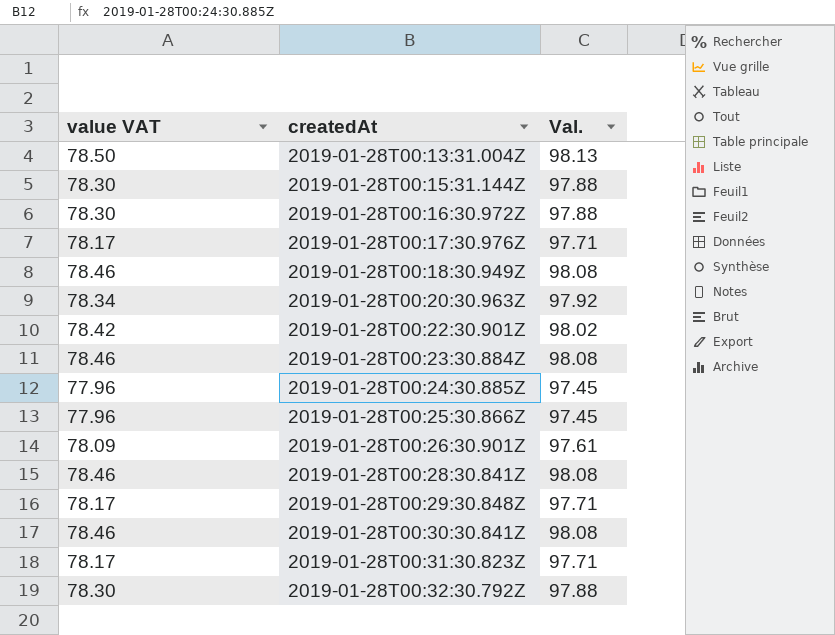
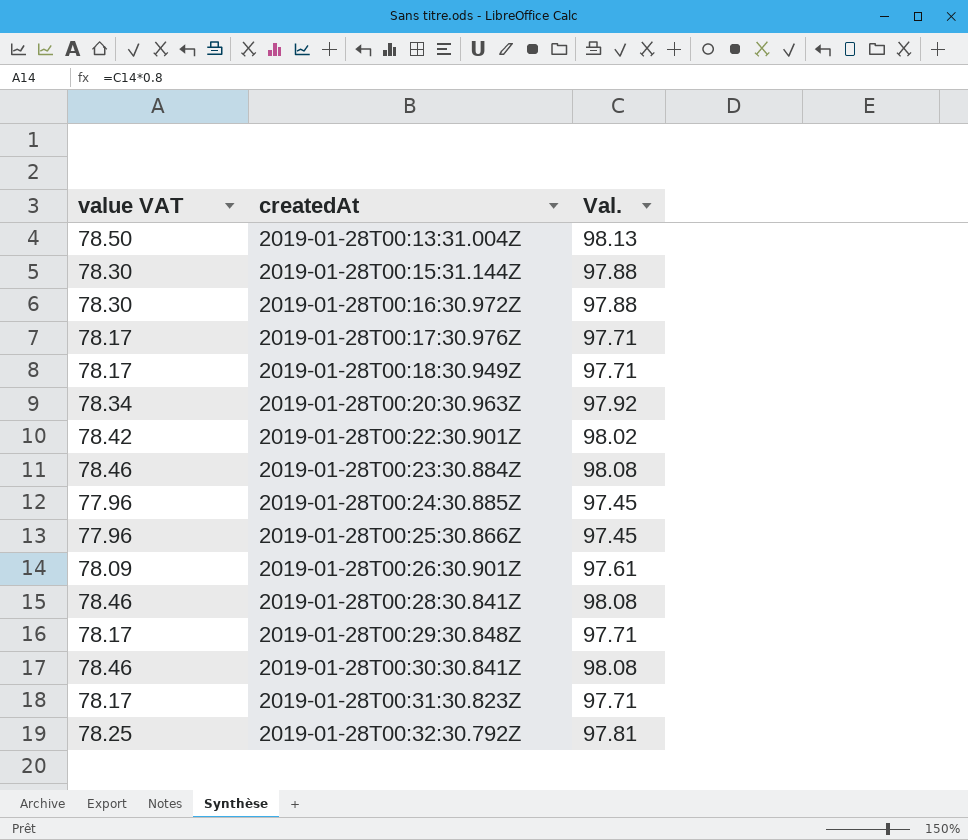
2019-01-28T00:18:30.949Z | value VAT: 78.46 -> 78.17
2019-01-28T00:18:30.949Z | Val.: 98.08 -> 97.71
2019-01-28T00:32:30.792Z | value VAT: 78.30 -> 78.25
2019-01-28T00:32:30.792Z | Val.: 97.88 -> 97.81

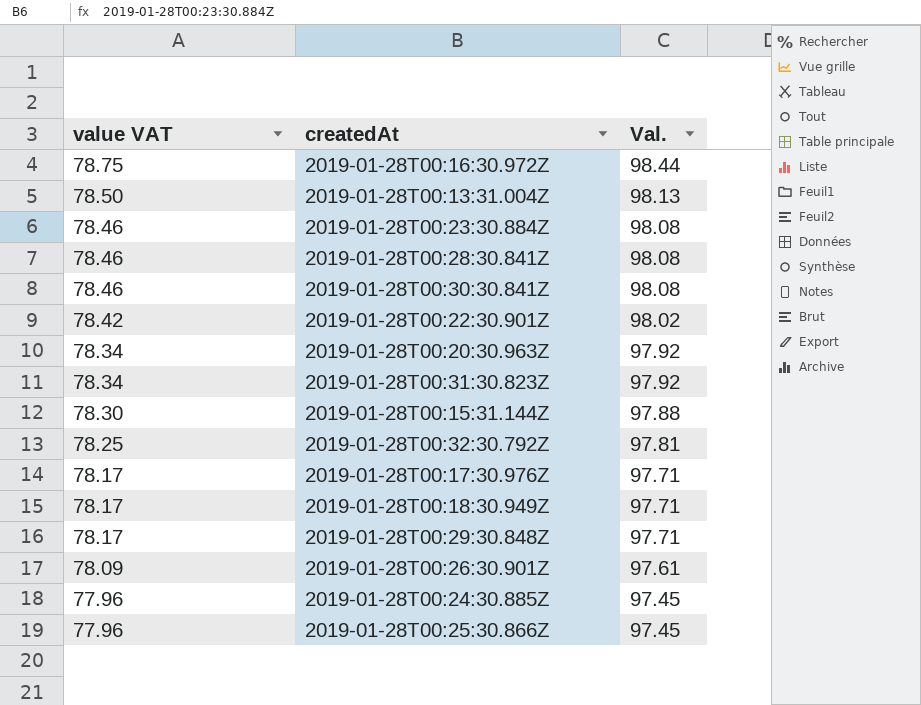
row order: createdAt ascending -> value VAT descending
2019-01-28T00:16:30.972Z | value VAT: 78.30 -> 78.75
2019-01-28T00:16:30.972Z | Val.: 97.88 -> 98.44
2019-01-28T00:31:30.823Z | value VAT: 78.17 -> 78.34
2019-01-28T00:31:30.823Z | Val.: 97.71 -> 97.92

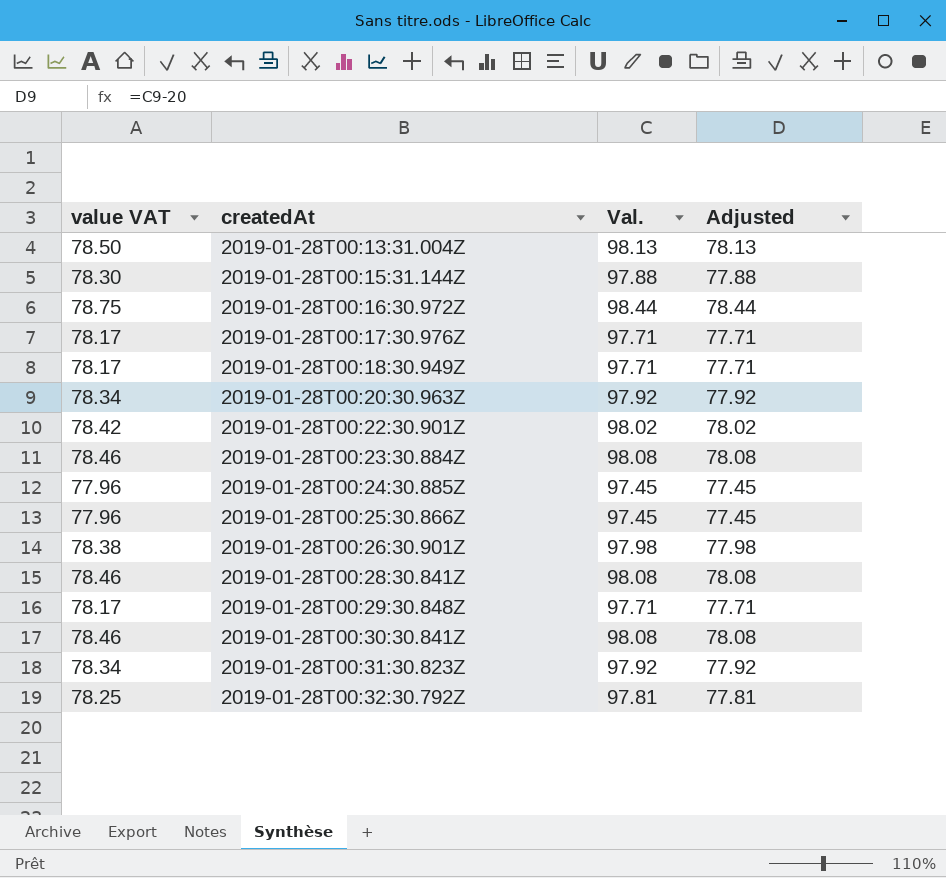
row order: value VAT descending -> createdAt ascending
column Adjusted | formula: none -> [Val.] - 20
2019-01-28T00:26:30.901Z | value VAT: 78.09 -> 78.38
2019-01-28T00:26:30.901Z | Val.: 97.61 -> 97.98

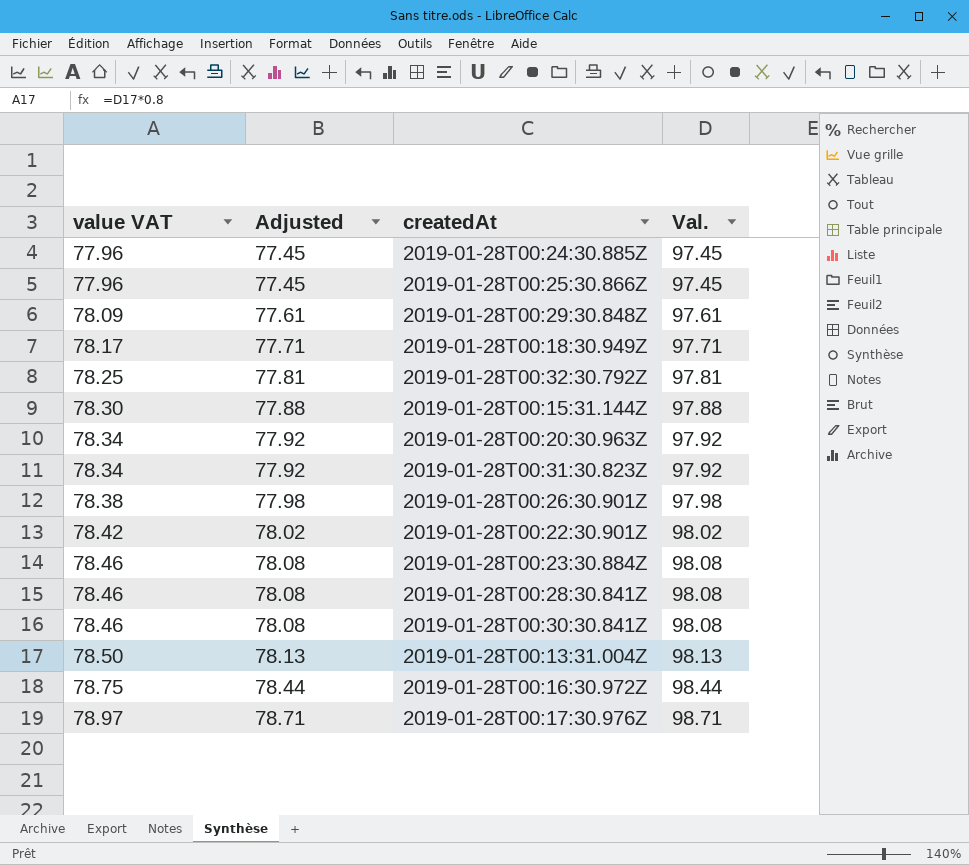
row order: createdAt ascending -> value VAT ascending
column Adjusted | position: 4 -> 2
2019-01-28T00:29:30.848Z | value VAT: 78.17 -> 78.09
2019-01-28T00:29:30.848Z | Adjusted: 77.71 -> 77.61
2019-01-28T00:29:30.848Z | Val.: 97.71 -> 97.61
2019-01-28T00:17:30.976Z | value VAT: 78.17 -> 78.97
2019-01-28T00:17:30.976Z | Adjusted: 77.71 -> 78.71
2019-01-28T00:17:30.976Z | Val.: 97.71 -> 98.71

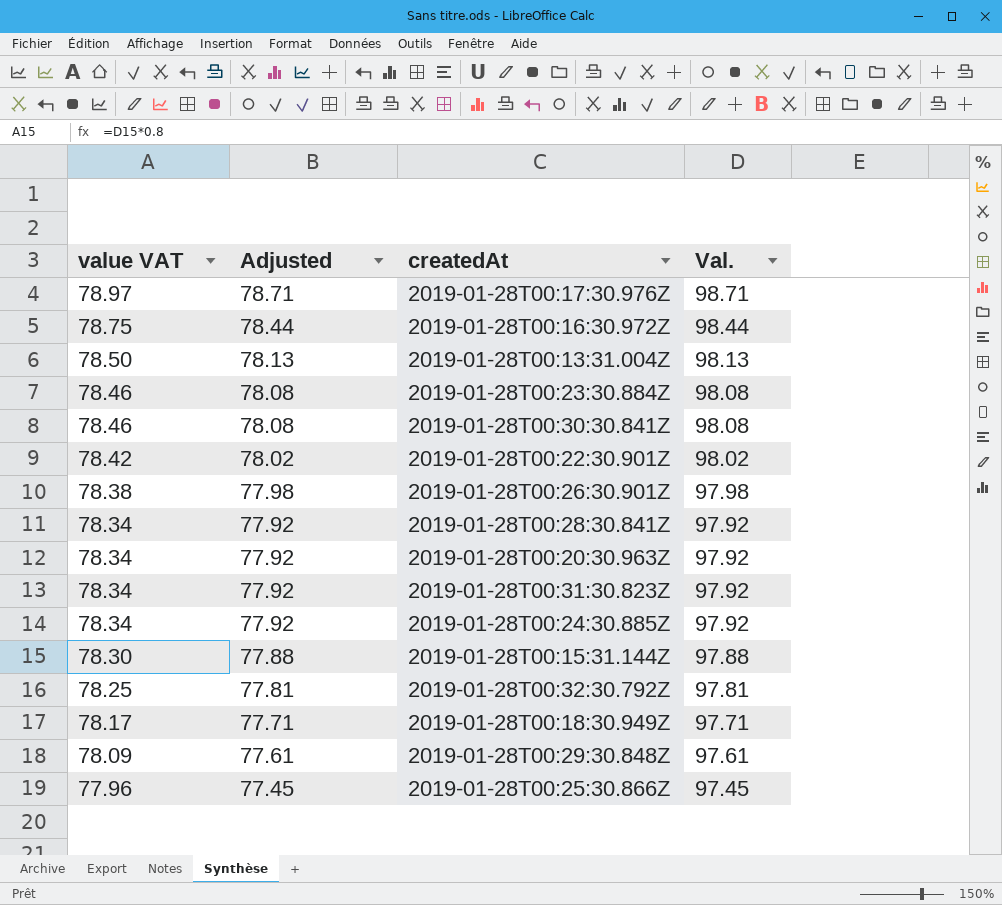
row order: value VAT ascending -> value VAT descending
2019-01-28T00:28:30.841Z | value VAT: 78.46 -> 78.34
2019-01-28T00:28:30.841Z | Adjusted: 78.08 -> 77.92
2019-01-28T00:28:30.841Z | Val.: 98.08 -> 97.92
2019-01-28T00:24:30.885Z | value VAT: 77.96 -> 78.34
2019-01-28T00:24:30.885Z | Adjusted: 77.45 -> 77.92
2019-01-28T00:24:30.885Z | Val.: 97.45 -> 97.92

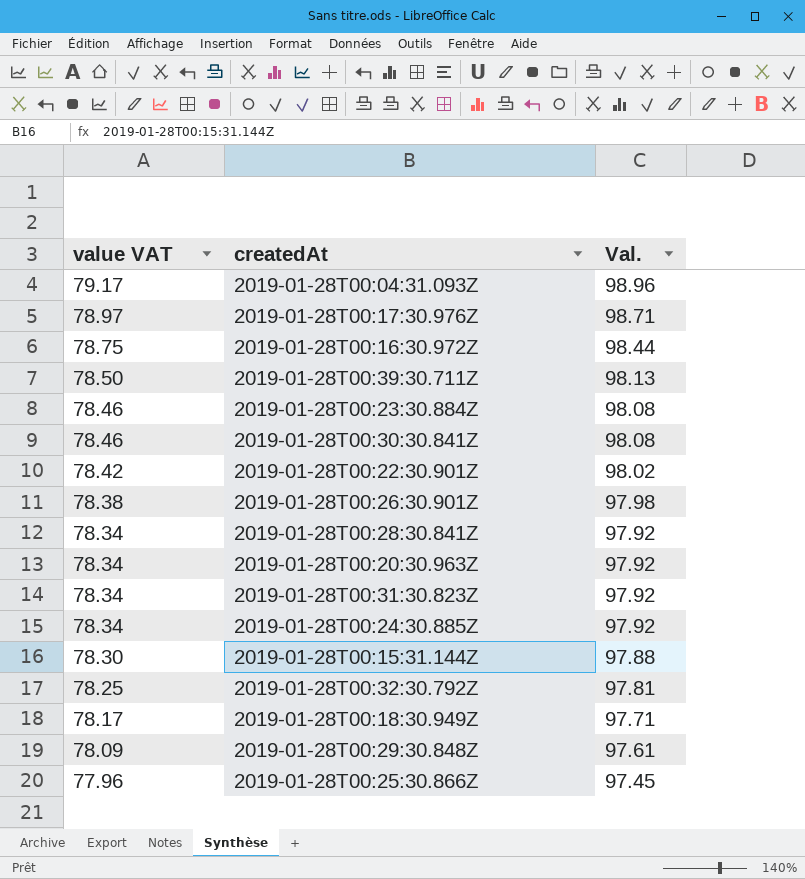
column Adjusted | formula: [Val.] - 20 -> none
row 2019-01-28T00:13:31.004Z: 78.50 | 78.13 | 98.13 -> none
row 2019-01-28T00:04:31.093Z: none -> 79.17 | 98.96
row 2019-01-28T00:39:30.711Z: none -> 78.50 | 98.13

